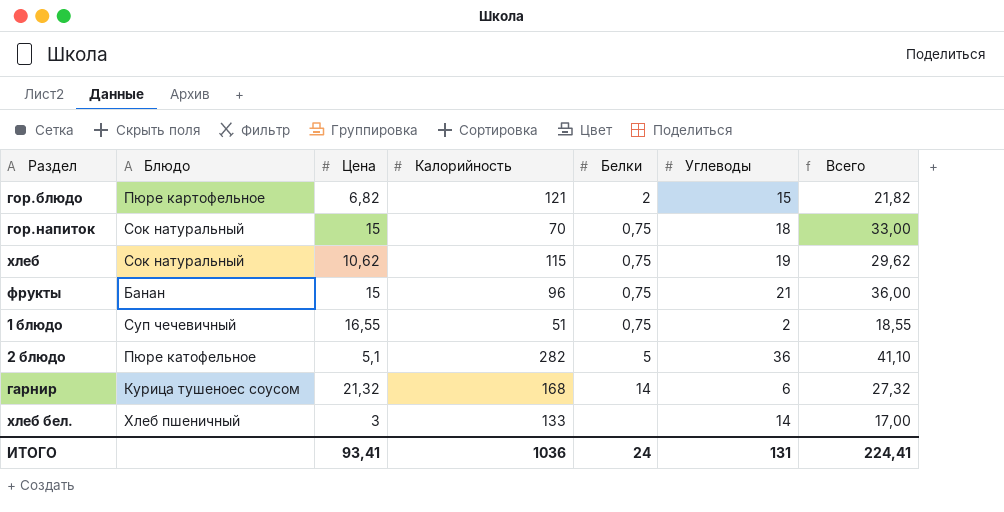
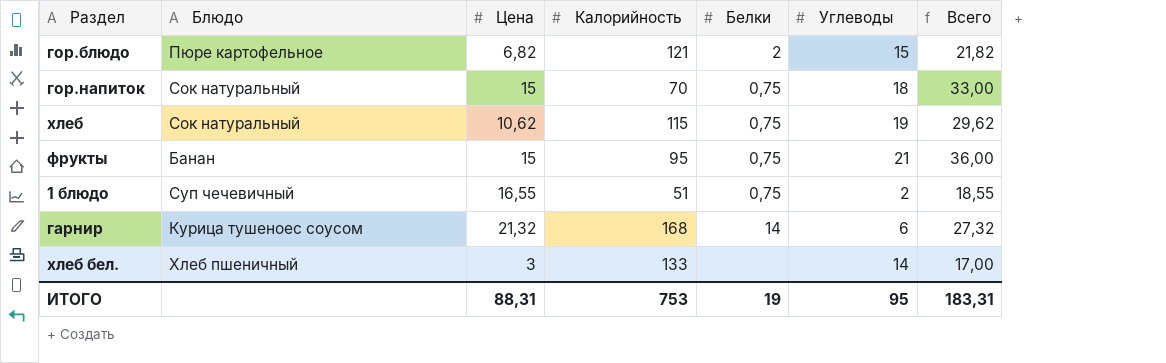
row 2 блюдо: Пюре катофельное | 5,1 | 282 | 5 | 36 | 41,10 -> none
фрукты | Калорийность: 96 -> 95
ИТОГО | Цена: 93,41 -> 88,31
ИТОГО | Калорийность: 1036 -> 753
ИТОГО | Белки: 24 -> 19
ИТОГО | Углеводы: 131 -> 95
ИТОГО | Всего: 224,41 -> 183,31

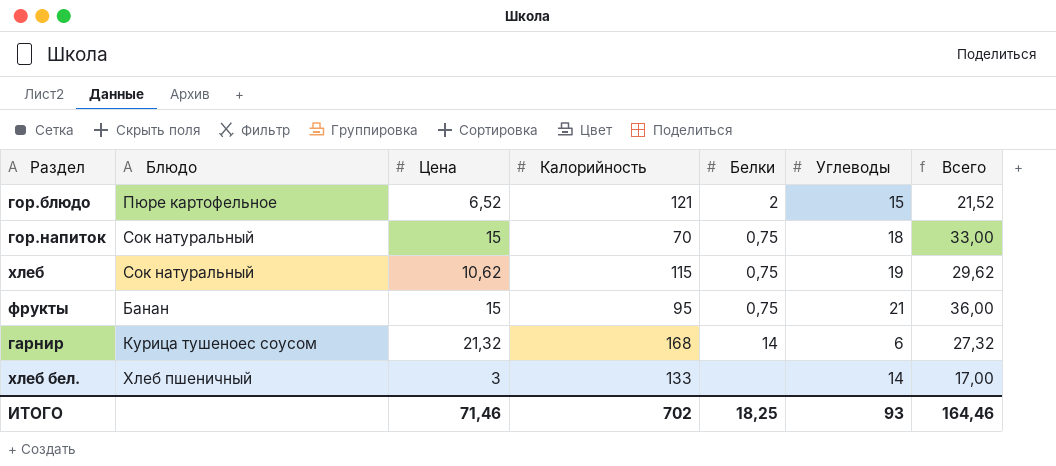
row 1 блюдо: Суп чечевичный | 16,55 | 51 | 0,75 | 2 | 18,55 -> none
гор.блюдо | Цена: 6,82 -> 6,52
гор.блюдо | Всего: 21,82 -> 21,52
ИТОГО | Цена: 88,31 -> 71,46
ИТОГО | Калорийность: 753 -> 702
ИТОГО | Белки: 19 -> 18,25
ИТОГО | Углеводы: 95 -> 93
ИТОГО | Всего: 183,31 -> 164,46

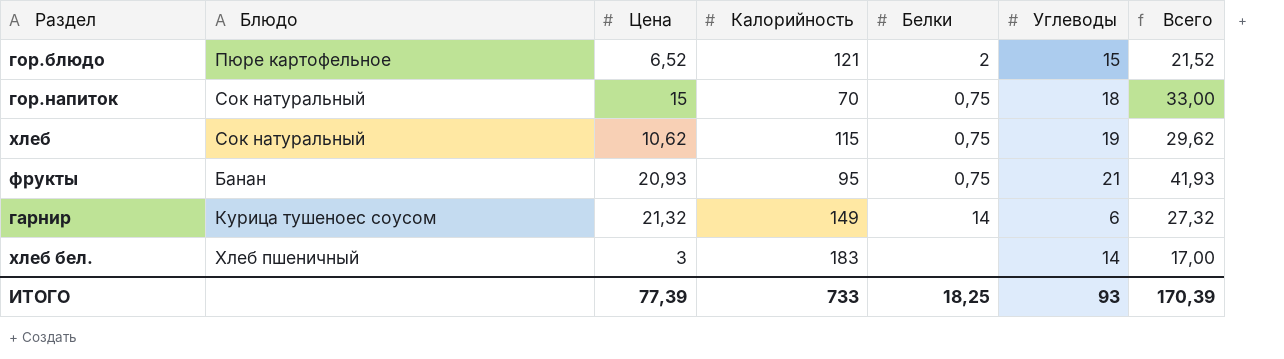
фрукты | Цена: 15 -> 20,93
фрукты | Всего: 36,00 -> 41,93
гарнир | Калорийность: 168 -> 149
хлеб бел. | Калорийность: 133 -> 183
ИТОГО | Цена: 71,46 -> 77,39
ИТОГО | Калорийность: 702 -> 733
ИТОГО | Всего: 164,46 -> 170,39

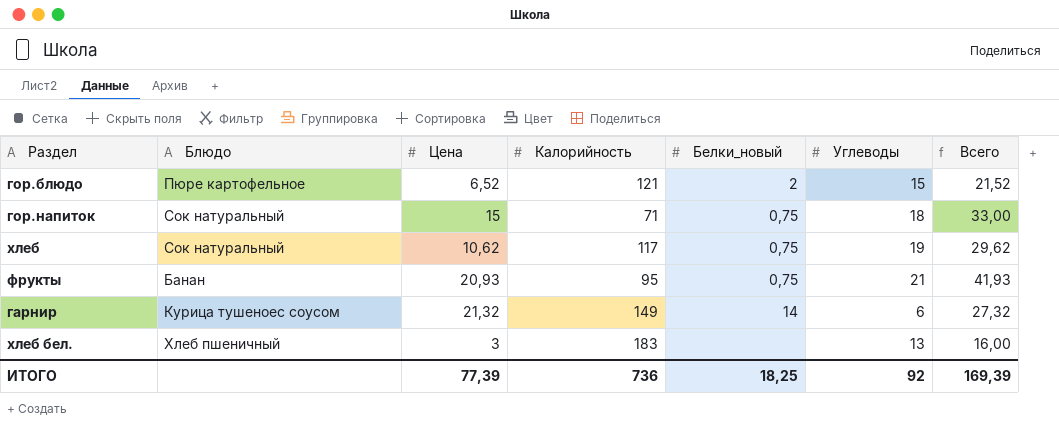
column name: Белки -> Белки_новый
гор.напиток | Калорийность: 70 -> 71
хлеб | Калорийность: 115 -> 117
хлеб бел. | Углеводы: 14 -> 13
хлеб бел. | Всего: 17,00 -> 16,00
ИТОГО | Калорийность: 733 -> 736
ИТОГО | Углеводы: 93 -> 92
ИТОГО | Всего: 170,39 -> 169,39

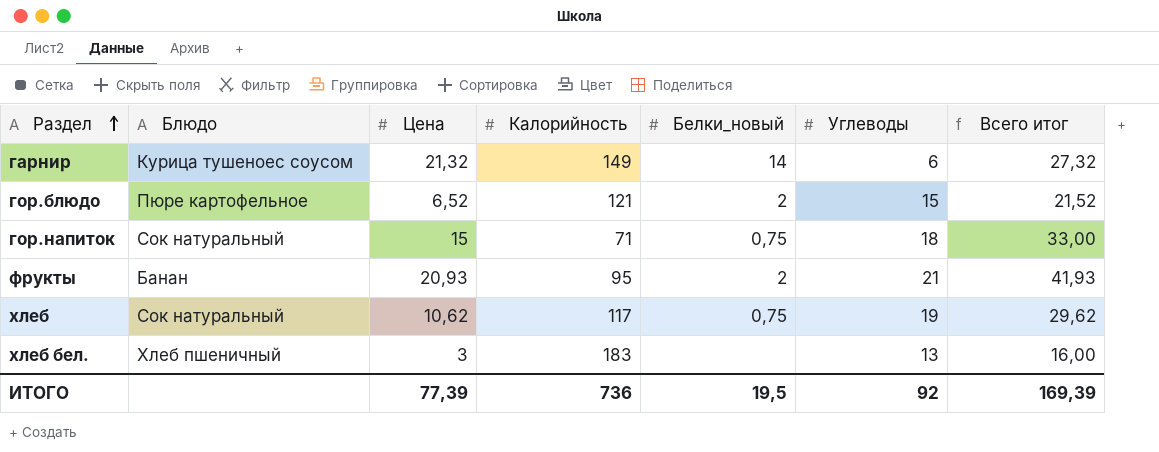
row order: none -> Раздел ascending
column name: Всего -> Всего итог
фрукты | Белки_новый: 0,75 -> 2
ИТОГО | Белки_новый: 18,25 -> 19,5

